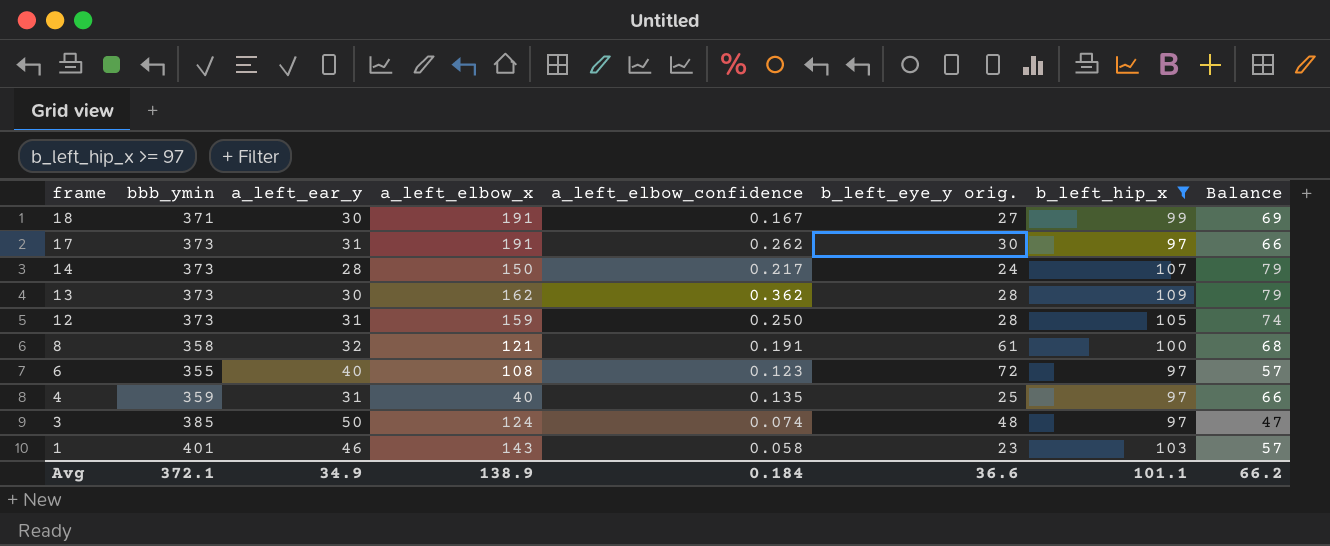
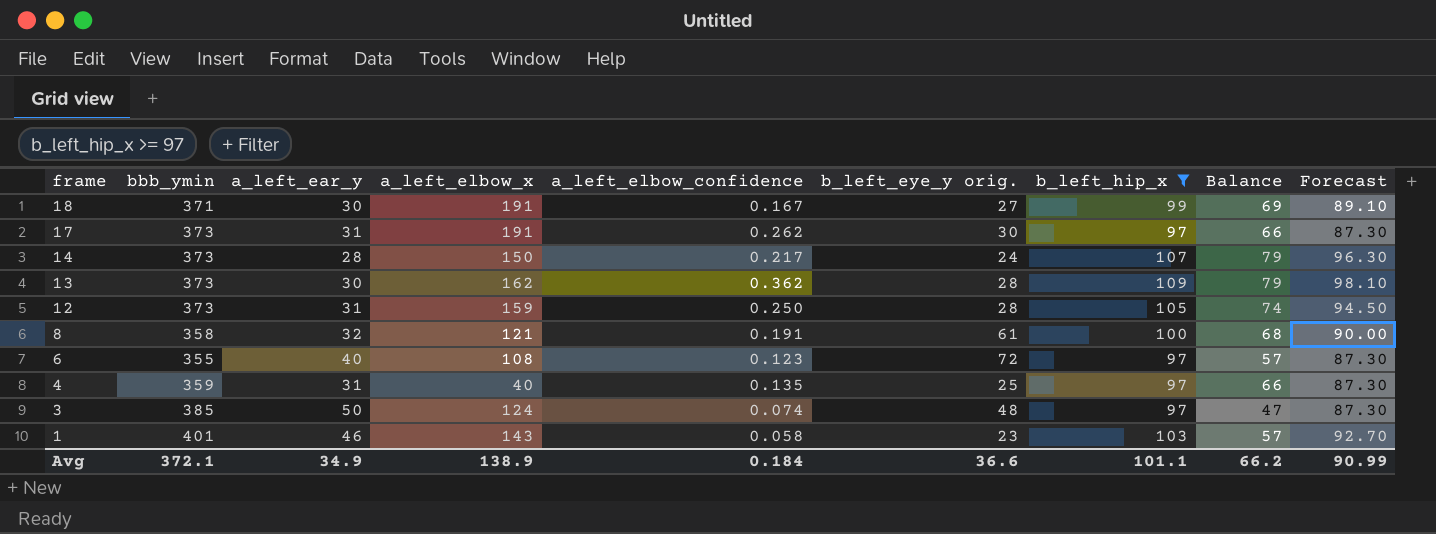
column Forecast | formula: none -> [b_left_hip_x] * 0.9

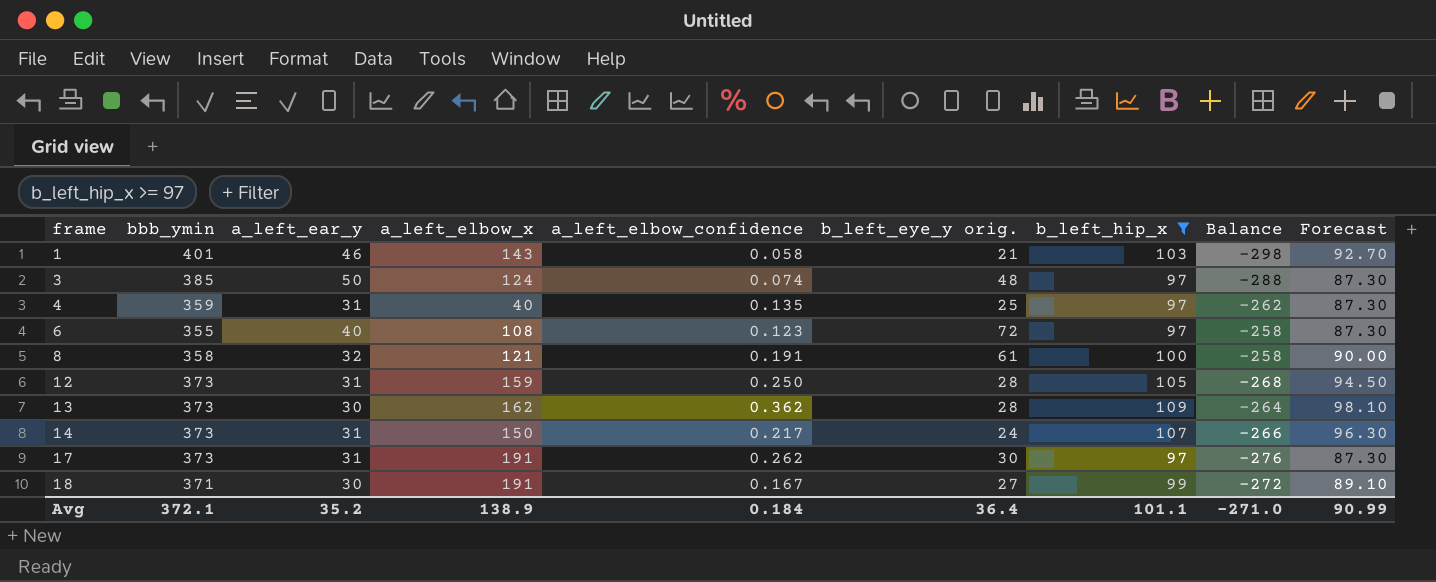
row order: frame descending -> frame ascending
column Balance | formula: [b_left_hip_x] - [a_left_ear_y] -> [b_left_hip_x] - [bbb_ymin]
1 | b_left_eye_y orig.: 23 -> 21
14 | a_left_ear_y: 28 -> 31
Avg | a_left_ear_y: 34.9 -> 35.2
Avg | b_left_eye_y orig.: 36.6 -> 36.4
Avg | Balance: 66.2 -> -271.0

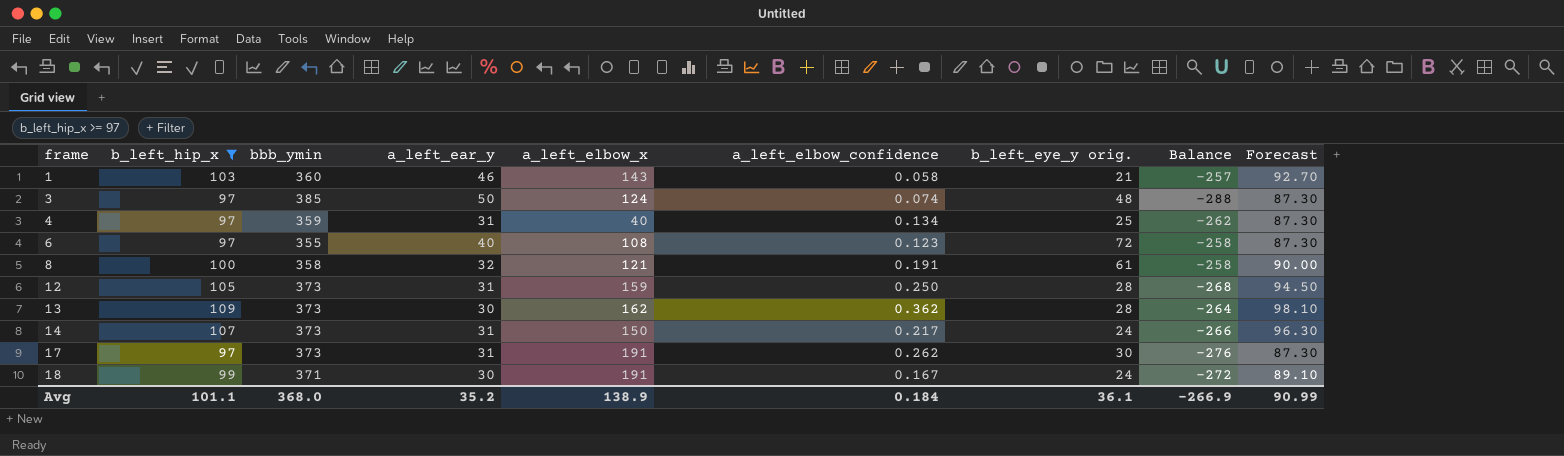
column b_left_hip_x | position: 7 -> 2
1 | bbb_ymin: 401 -> 360
1 | Balance: -298 -> -257
4 | a_left_elbow_confidence: 0.135 -> 0.134
18 | b_left_eye_y orig.: 27 -> 24
Avg | bbb_ymin: 372.1 -> 368.0
Avg | b_left_eye_y orig.: 36.4 -> 36.1
Avg | Balance: -271.0 -> -266.9

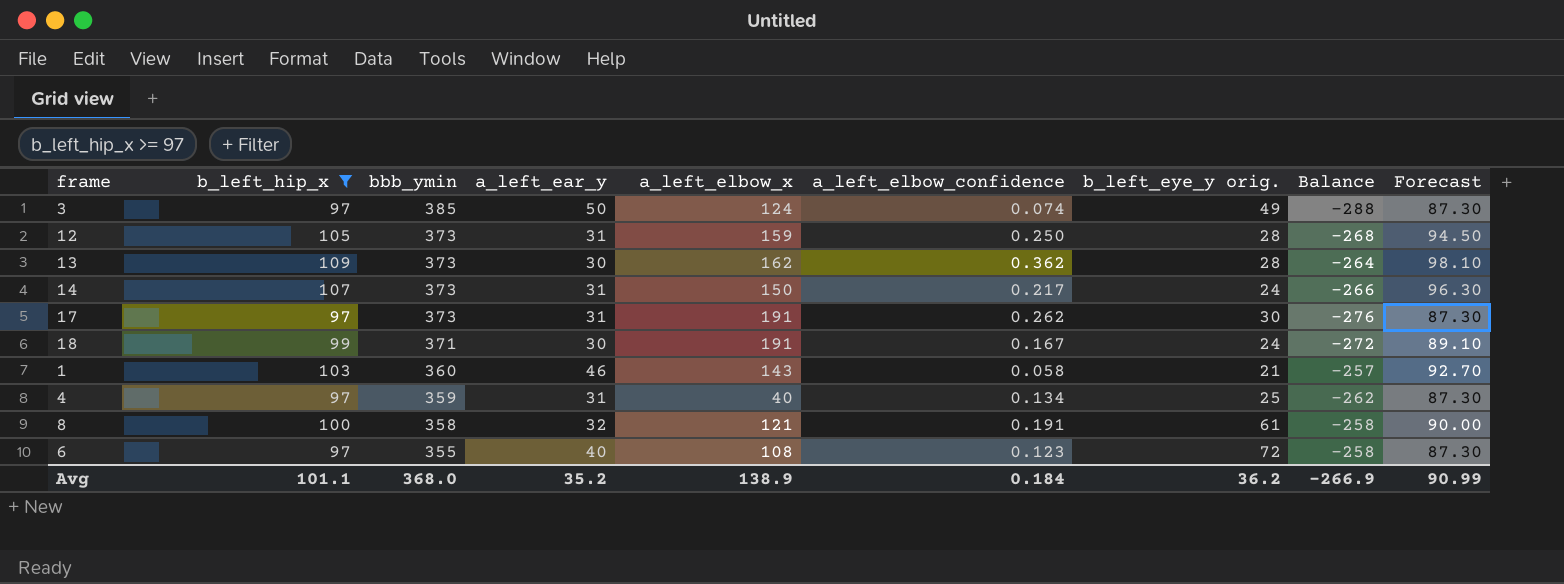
row order: frame ascending -> bbb_ymin descending
3 | b_left_eye_y orig.: 48 -> 49
Avg | b_left_eye_y orig.: 36.1 -> 36.2

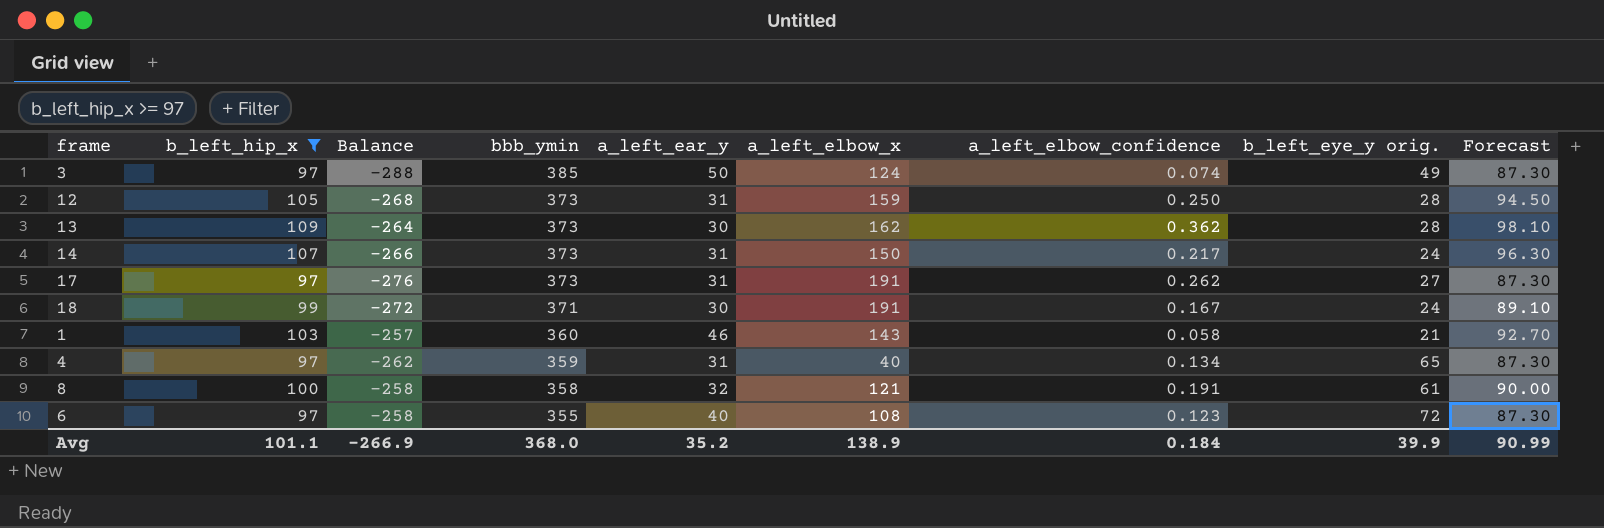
column Balance | position: 8 -> 3
17 | b_left_eye_y orig.: 30 -> 27
4 | b_left_eye_y orig.: 25 -> 65
Avg | b_left_eye_y orig.: 36.2 -> 39.9

